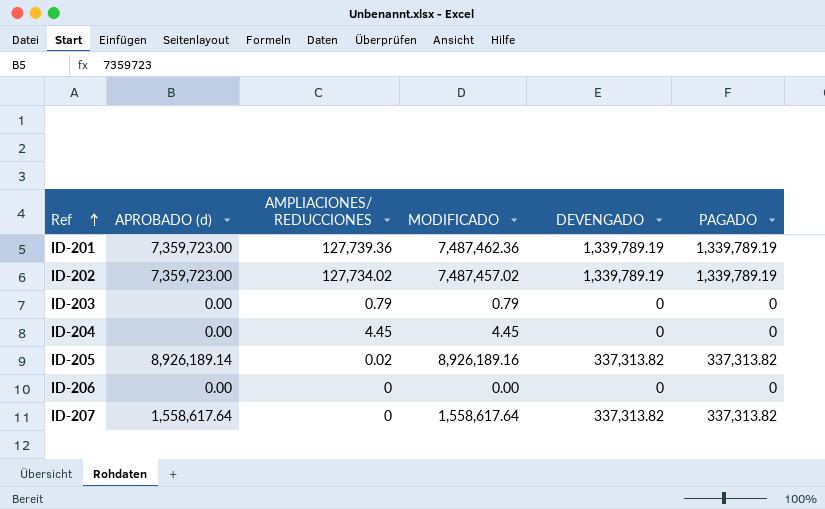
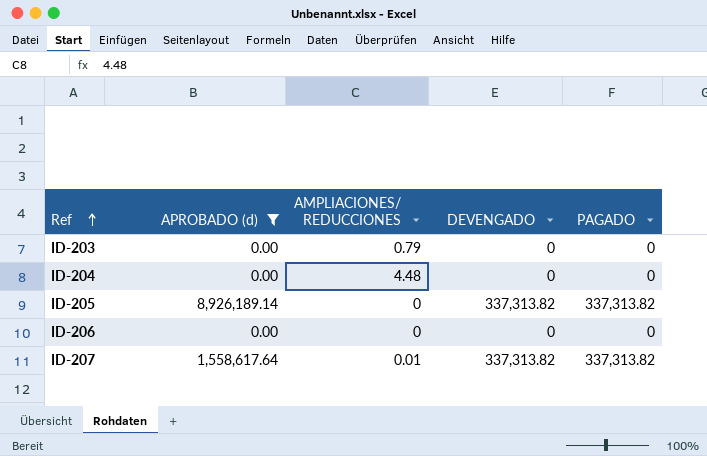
filter: none -> APROBADO (d) != 7,359,723.00
column MODIFICADO | formula: [APROBADO (d)] + [AMPLIACIONES/ REDUCCIONES] -> none
ID-204 | AMPLIACIONES/ REDUCCIONES: 4.45 -> 4.48
ID-205 | AMPLIACIONES/ REDUCCIONES: 0.02 -> 0
ID-207 | AMPLIACIONES/ REDUCCIONES: 0 -> 0.01

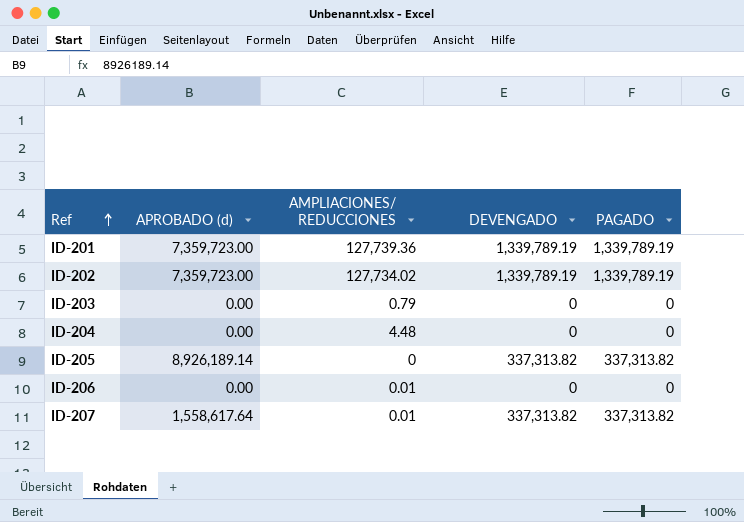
filter: APROBADO (d) != 7,359,723.00 -> none
ID-206 | AMPLIACIONES/ REDUCCIONES: 0 -> 0.01

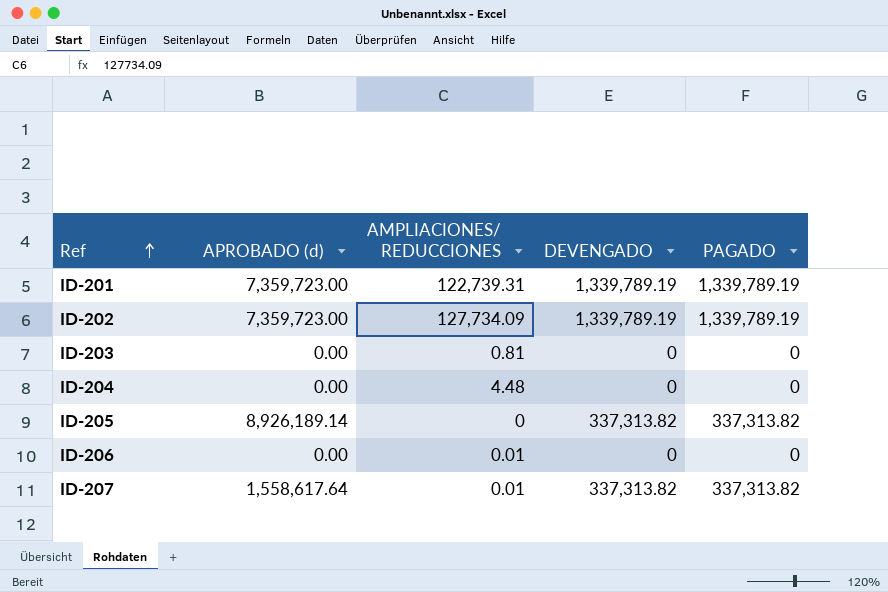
ID-201 | AMPLIACIONES/ REDUCCIONES: 127,739.36 -> 122,739.31
ID-202 | AMPLIACIONES/ REDUCCIONES: 127,734.02 -> 127,734.09
ID-203 | AMPLIACIONES/ REDUCCIONES: 0.79 -> 0.81

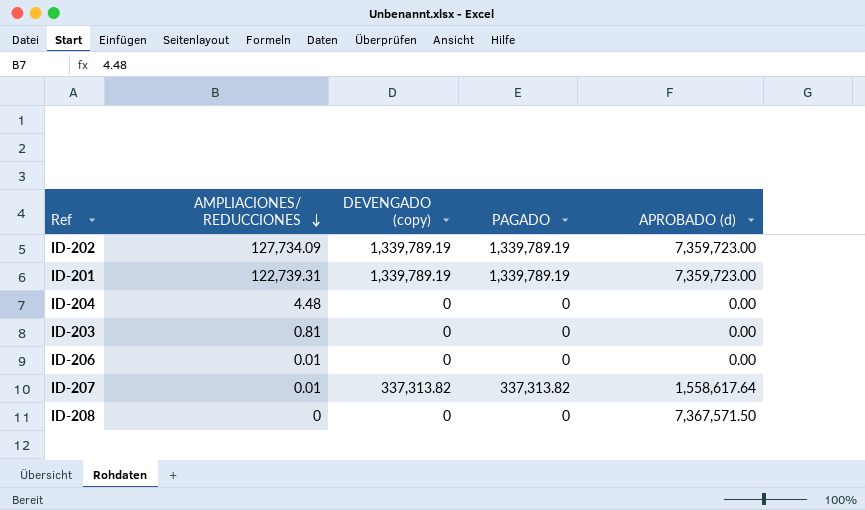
row order: Ref ascending -> AMPLIACIONES/ REDUCCIONES descending
column name: DEVENGADO -> DEVENGADO (copy)
column APROBADO (d) | position: 2 -> 5
row ID-205: 8,926,189.14 | 0 | 337,313.82 | 337,313.82 -> none
row ID-208: none -> 0 | 0 | 0 | 7,367,571.50

